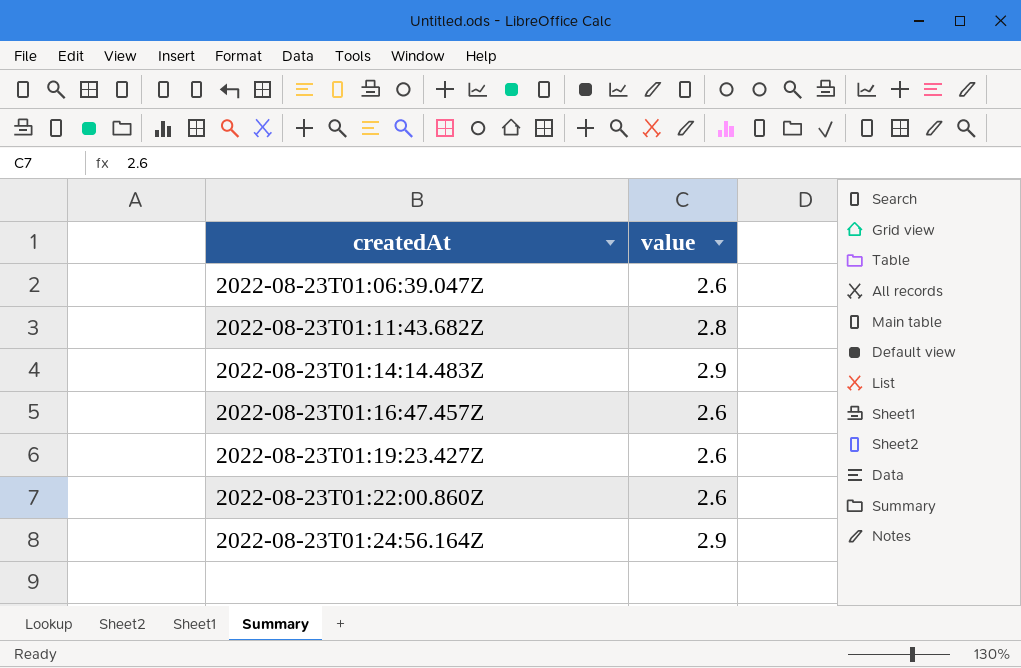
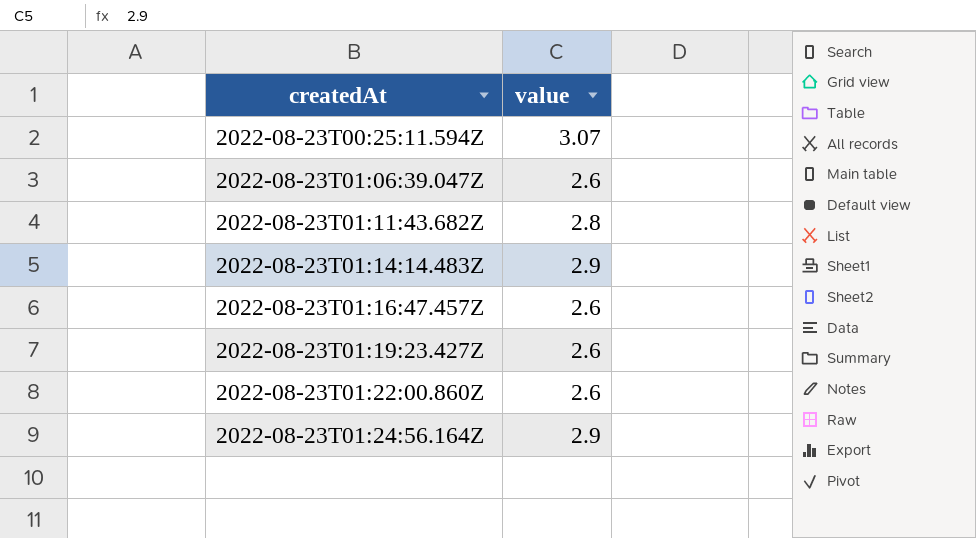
row 2022-08-23T00:25:11.594Z: none -> 3.07

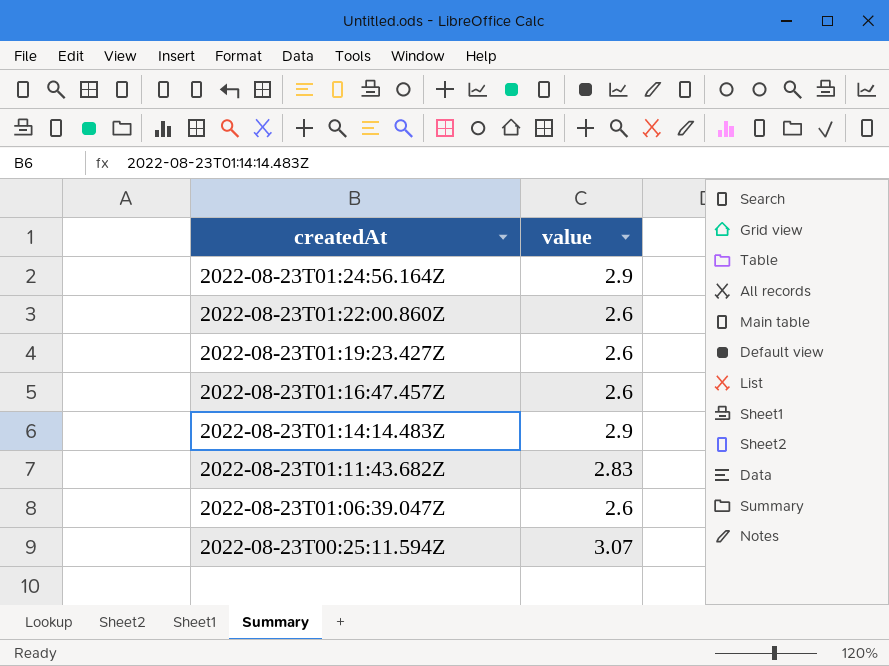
row order: createdAt ascending -> createdAt descending
2022-08-23T01:11:43.682Z | value: 2.8 -> 2.83

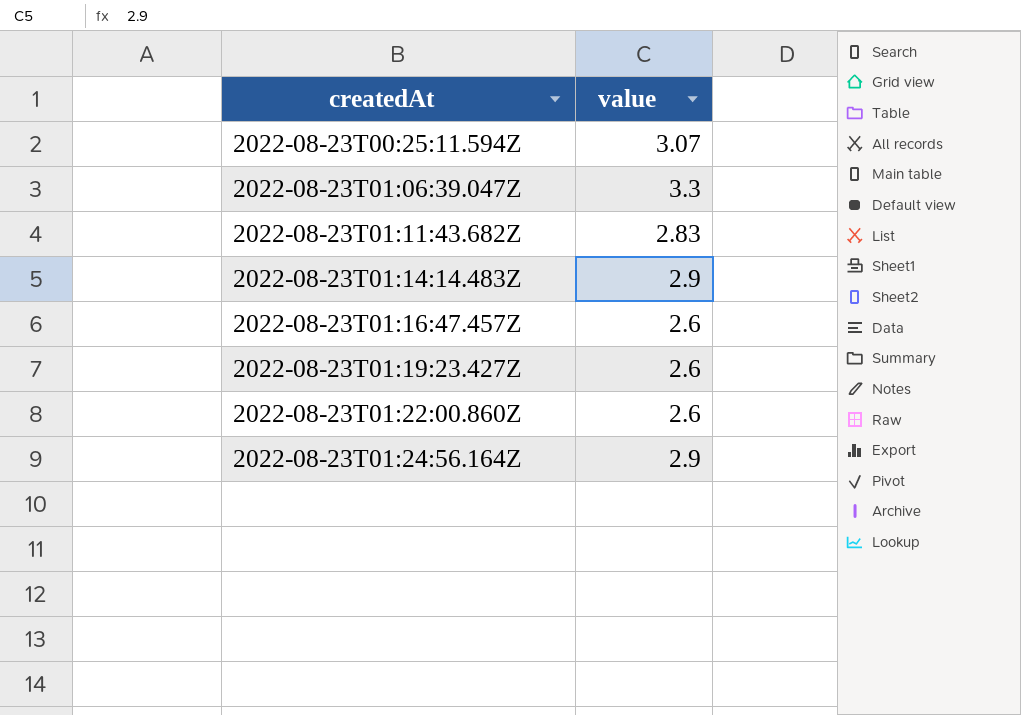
row order: createdAt descending -> createdAt ascending
2022-08-23T01:06:39.047Z | value: 2.6 -> 3.3

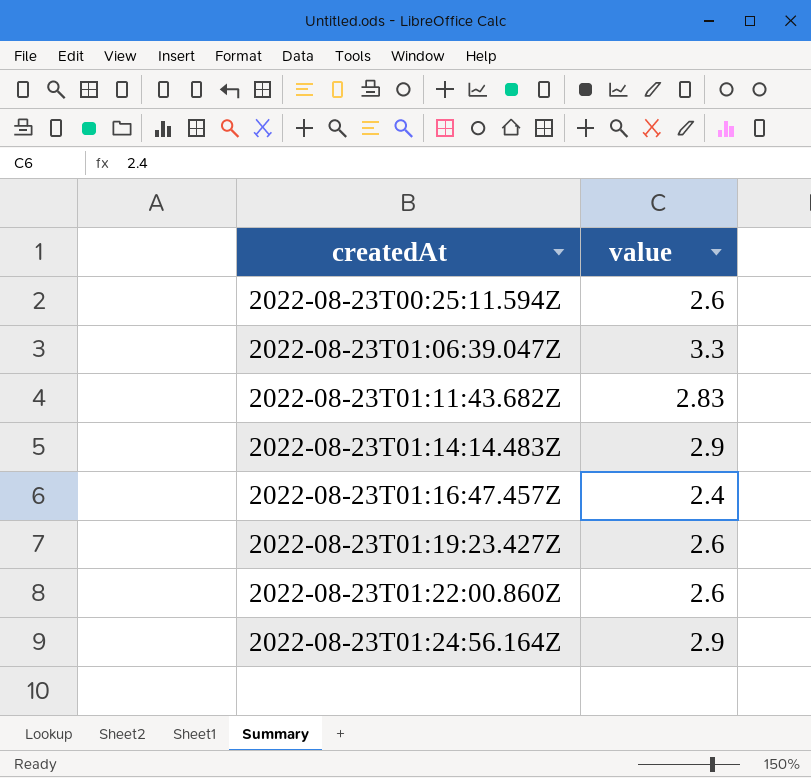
2022-08-23T00:25:11.594Z | value: 3.07 -> 2.6
2022-08-23T01:16:47.457Z | value: 2.6 -> 2.4

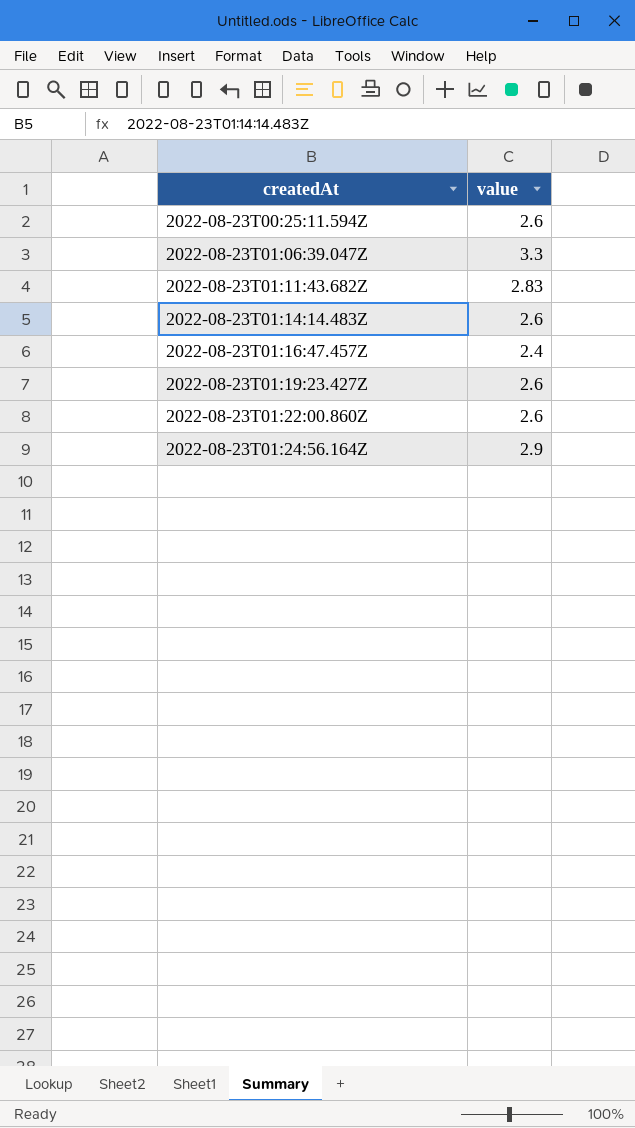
2022-08-23T01:14:14.483Z | value: 2.9 -> 2.6

